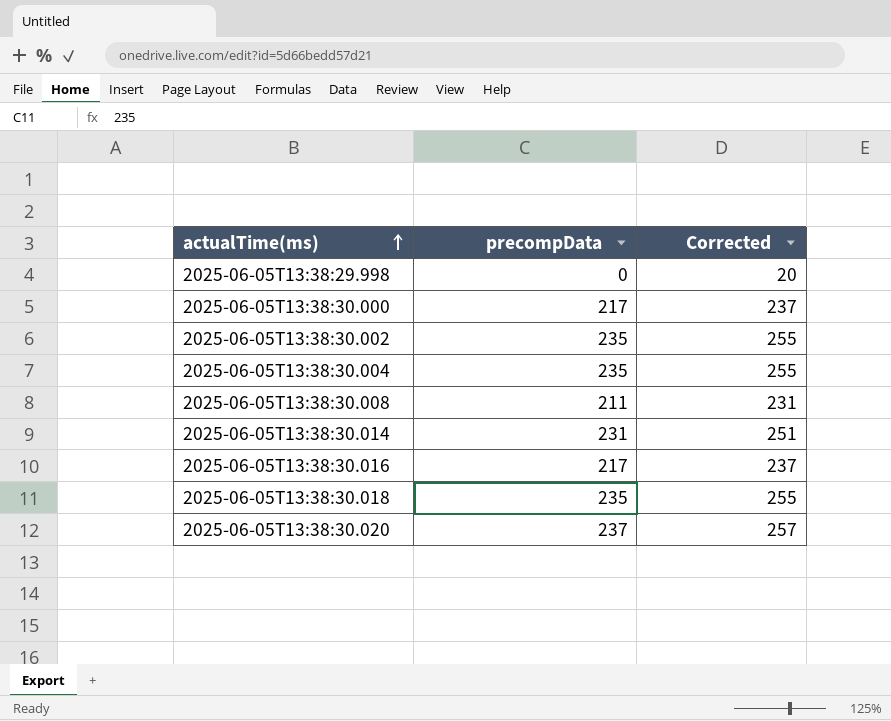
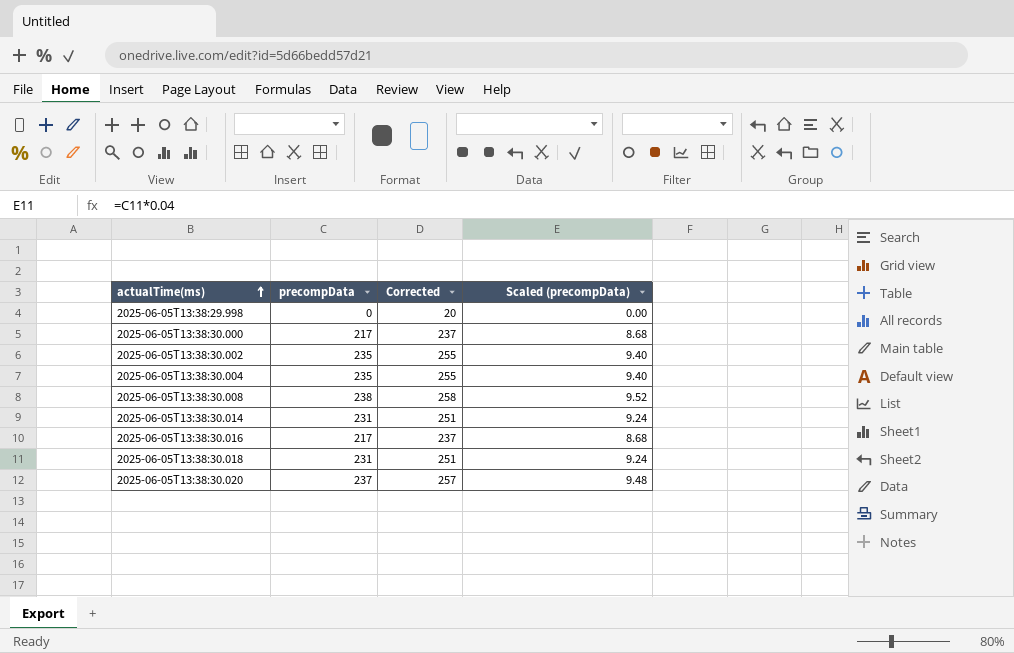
column Scaled (precompData) | formula: none -> [precompData] * 0.04
2025-06-05T13:38:30.008 | precompData: 211 -> 238
2025-06-05T13:38:30.008 | Corrected: 231 -> 258
2025-06-05T13:38:30.018 | precompData: 235 -> 231
2025-06-05T13:38:30.018 | Corrected: 255 -> 251

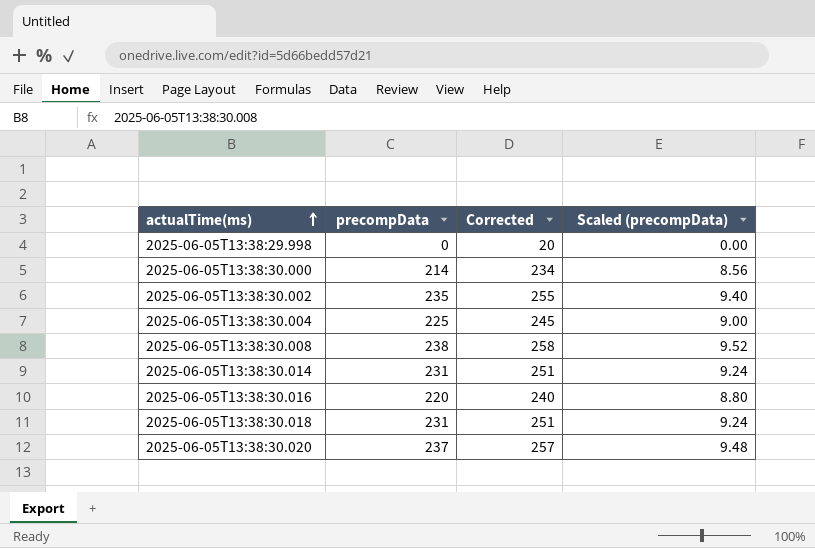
2025-06-05T13:38:30.000 | precompData: 217 -> 214
2025-06-05T13:38:30.000 | Corrected: 237 -> 234
2025-06-05T13:38:30.000 | Scaled (precompData): 8.68 -> 8.56
2025-06-05T13:38:30.004 | precompData: 235 -> 225
2025-06-05T13:38:30.004 | Corrected: 255 -> 245
2025-06-05T13:38:30.004 | Scaled (precompData): 9.40 -> 9.00
2025-06-05T13:38:30.016 | precompData: 217 -> 220
2025-06-05T13:38:30.016 | Corrected: 237 -> 240
2025-06-05T13:38:30.016 | Scaled (precompData): 8.68 -> 8.80

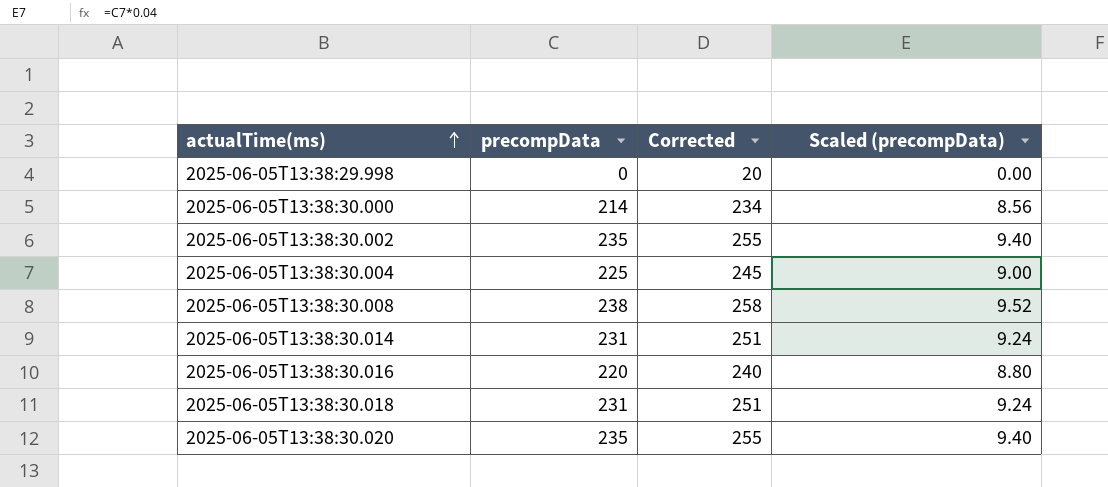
2025-06-05T13:38:30.020 | precompData: 237 -> 235
2025-06-05T13:38:30.020 | Corrected: 257 -> 255
2025-06-05T13:38:30.020 | Scaled (precompData): 9.48 -> 9.40

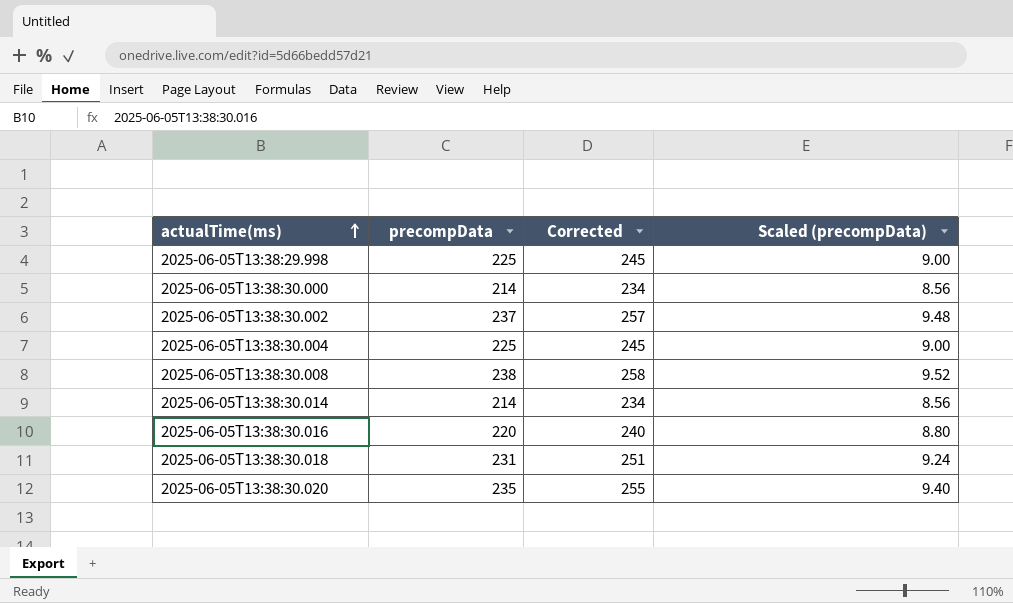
2025-06-05T13:38:29.998 | precompData: 0 -> 225
2025-06-05T13:38:29.998 | Corrected: 20 -> 245
2025-06-05T13:38:29.998 | Scaled (precompData): 0.00 -> 9.00
2025-06-05T13:38:30.002 | precompData: 235 -> 237
2025-06-05T13:38:30.002 | Corrected: 255 -> 257
2025-06-05T13:38:30.002 | Scaled (precompData): 9.40 -> 9.48
2025-06-05T13:38:30.014 | precompData: 231 -> 214
2025-06-05T13:38:30.014 | Corrected: 251 -> 234
2025-06-05T13:38:30.014 | Scaled (precompData): 9.24 -> 8.56

